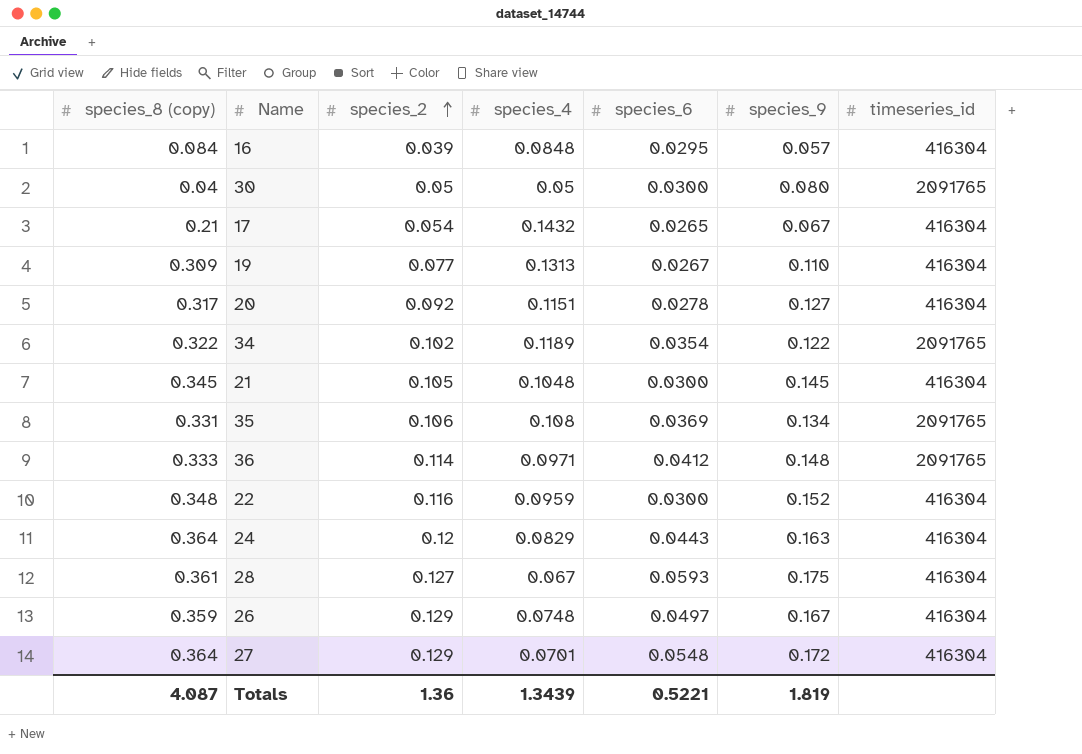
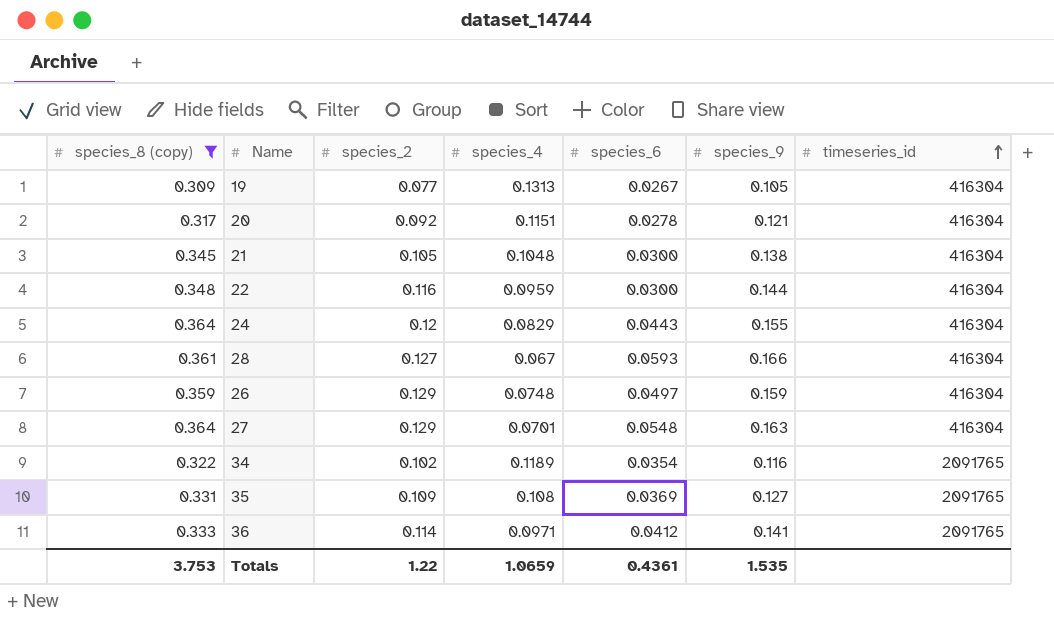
filter: none -> species_8 (copy) >= 0.309
row order: species_2 ascending -> timeseries_id ascending
19 | species_9: 0.110 -> 0.105
20 | species_9: 0.127 -> 0.121
21 | species_9: 0.145 -> 0.138
22 | species_9: 0.152 -> 0.144
24 | species_9: 0.163 -> 0.155
28 | species_9: 0.175 -> 0.166
26 | species_9: 0.167 -> 0.159
27 | species_9: 0.172 -> 0.163
34 | species_9: 0.122 -> 0.116
35 | species_2: 0.106 -> 0.109
35 | species_9: 0.134 -> 0.127
36 | species_9: 0.148 -> 0.141
Totals | species_8 (copy): 4.087 -> 3.753
Totals | species_2: 1.36 -> 1.22
Totals | species_4: 1.3439 -> 1.0659
Totals | species_6: 0.5221 -> 0.4361
Totals | species_9: 1.819 -> 1.535

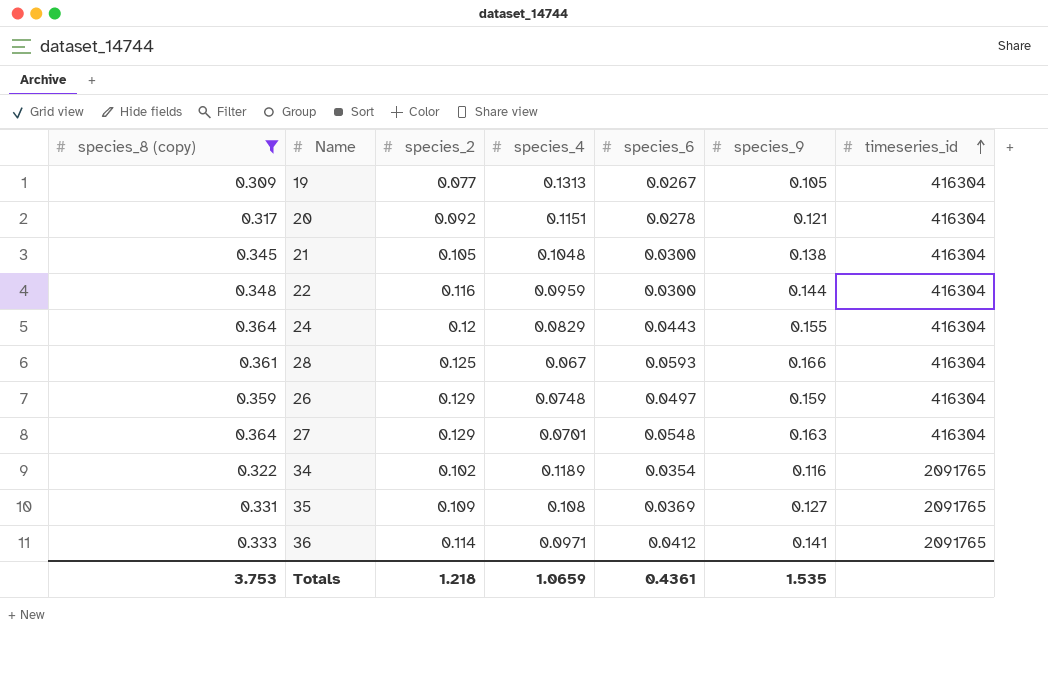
28 | species_2: 0.127 -> 0.125
Totals | species_2: 1.22 -> 1.218

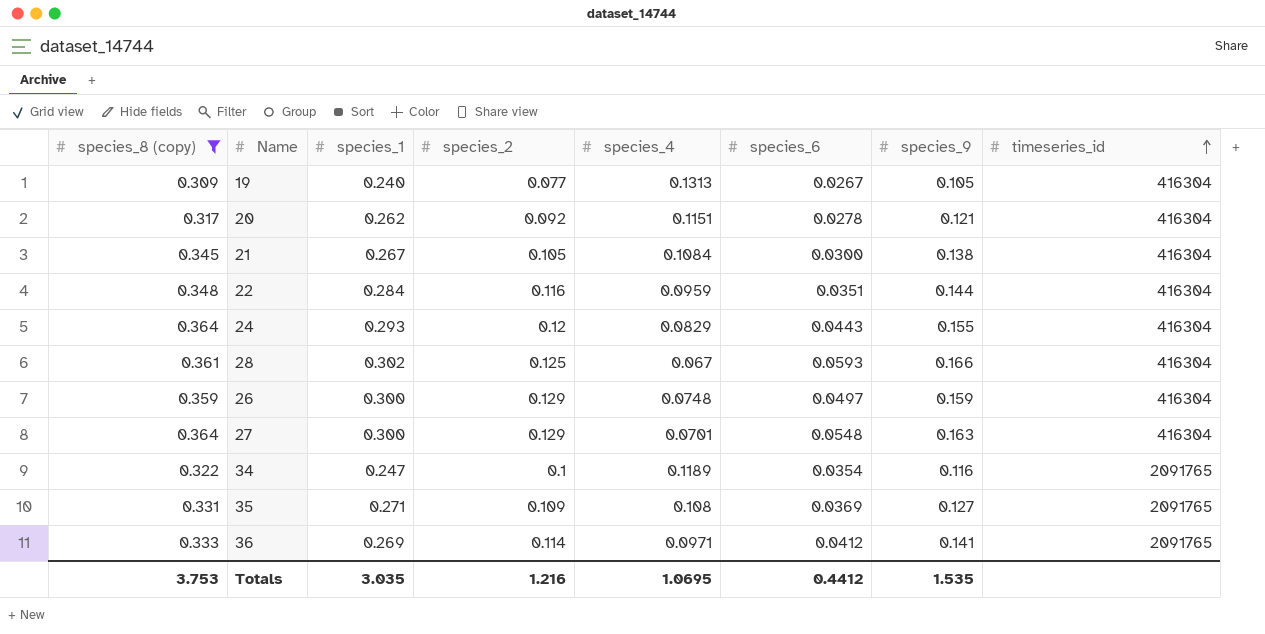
column species_1 | position: none -> 3
21 | species_4: 0.1048 -> 0.1084
22 | species_6: 0.0300 -> 0.0351
34 | species_2: 0.102 -> 0.1
Totals | species_2: 1.218 -> 1.216
Totals | species_4: 1.0659 -> 1.0695
Totals | species_6: 0.4361 -> 0.4412

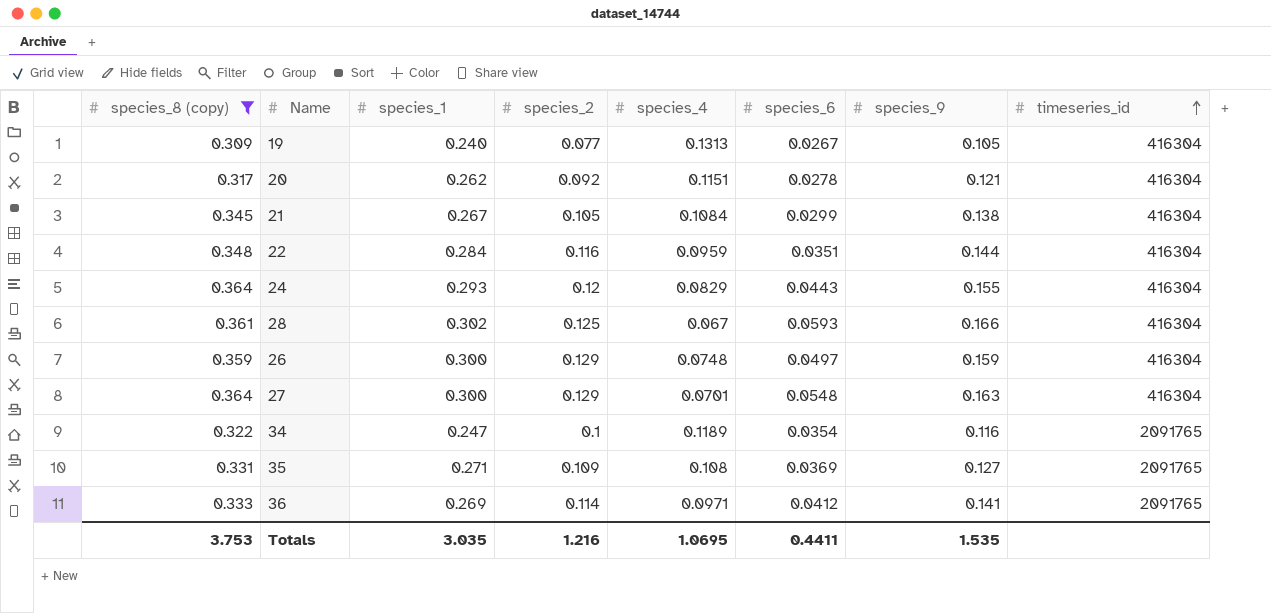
21 | species_6: 0.0300 -> 0.0299
Totals | species_6: 0.4412 -> 0.4411

